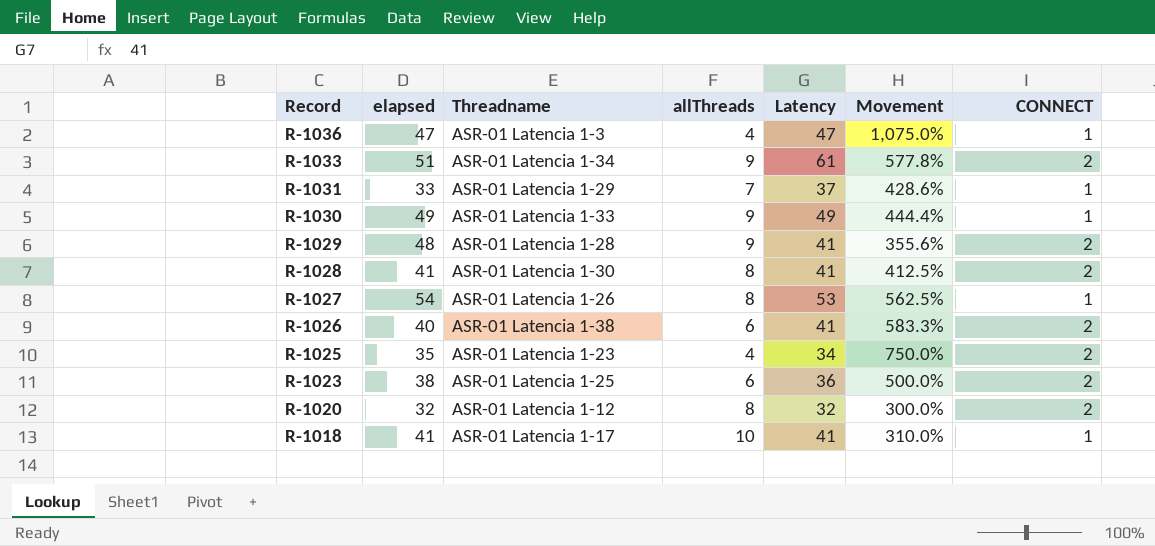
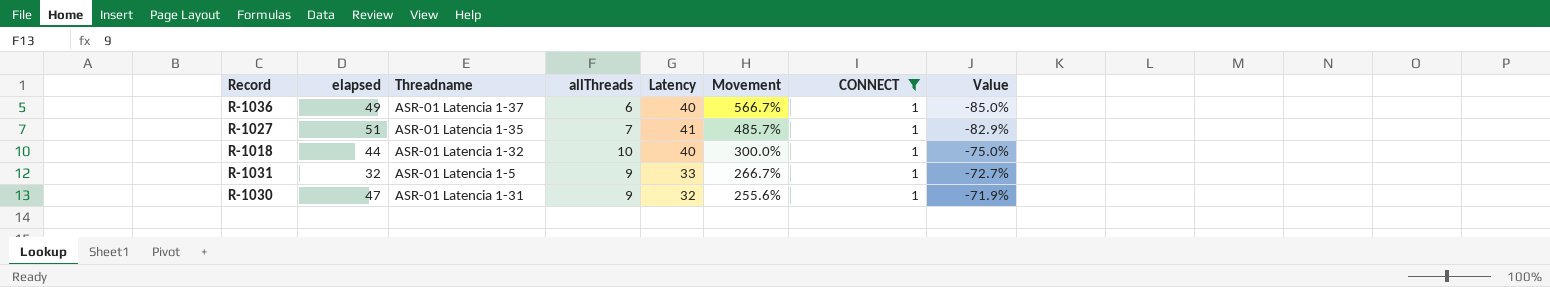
filter: none -> CONNECT = 1
row order: Record descending -> Movement descending
column Value | formula: none -> ([allThreads] - [Latency]) / [Latency]
R-1036 | elapsed: 47 -> 49
R-1036 | Threadname: ASR-01 Latencia 1-3 -> ASR-01 Latencia 1-37
R-1036 | allThreads: 4 -> 6
R-1036 | Latency: 47 -> 40
R-1036 | Movement: 1,075.0% -> 566.7%
R-1027 | elapsed: 54 -> 51
R-1027 | Threadname: ASR-01 Latencia 1-26 -> ASR-01 Latencia 1-35
R-1027 | allThreads: 8 -> 7
R-1027 | Latency: 53 -> 41
R-1027 | Movement: 562.5% -> 485.7%
R-1018 | elapsed: 41 -> 44
R-1018 | Threadname: ASR-01 Latencia 1-17 -> ASR-01 Latencia 1-32
R-1018 | Latency: 41 -> 40
R-1018 | Movement: 310.0% -> 300.0%
R-1031 | elapsed: 33 -> 32
R-1031 | Threadname: ASR-01 Latencia 1-29 -> ASR-01 Latencia 1-5
R-1031 | allThreads: 7 -> 9
R-1031 | Latency: 37 -> 33
R-1031 | Movement: 428.6% -> 266.7%
R-1030 | elapsed: 49 -> 47
R-1030 | Threadname: ASR-01 Latencia 1-33 -> ASR-01 Latencia 1-31
R-1030 | Latency: 49 -> 32
R-1030 | Movement: 444.4% -> 255.6%

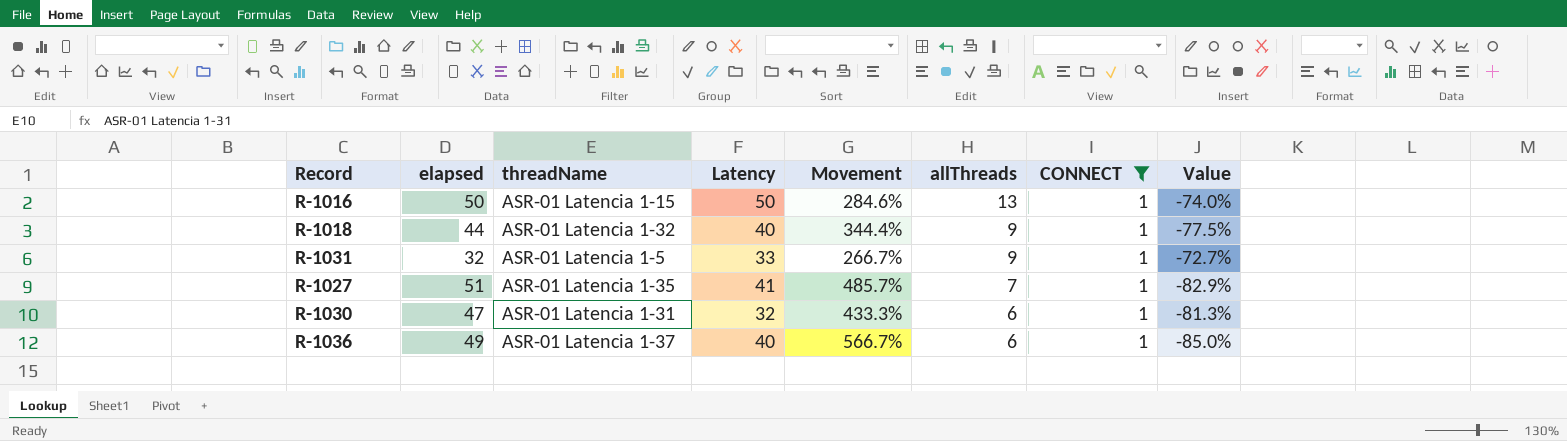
row order: Movement descending -> allThreads descending
column name: Threadname -> threadName
column allThreads | position: 4 -> 6
row R-1016: none -> 50 | ASR-01 Latencia 1-15 | 50 | 284.6% | 13 | 1 | -74.0%
R-1018 | Movement: 300.0% -> 344.4%
R-1018 | allThreads: 10 -> 9
R-1018 | Value: -75.0% -> -77.5%
R-1030 | Movement: 255.6% -> 433.3%
R-1030 | allThreads: 9 -> 6
R-1030 | Value: -71.9% -> -81.3%

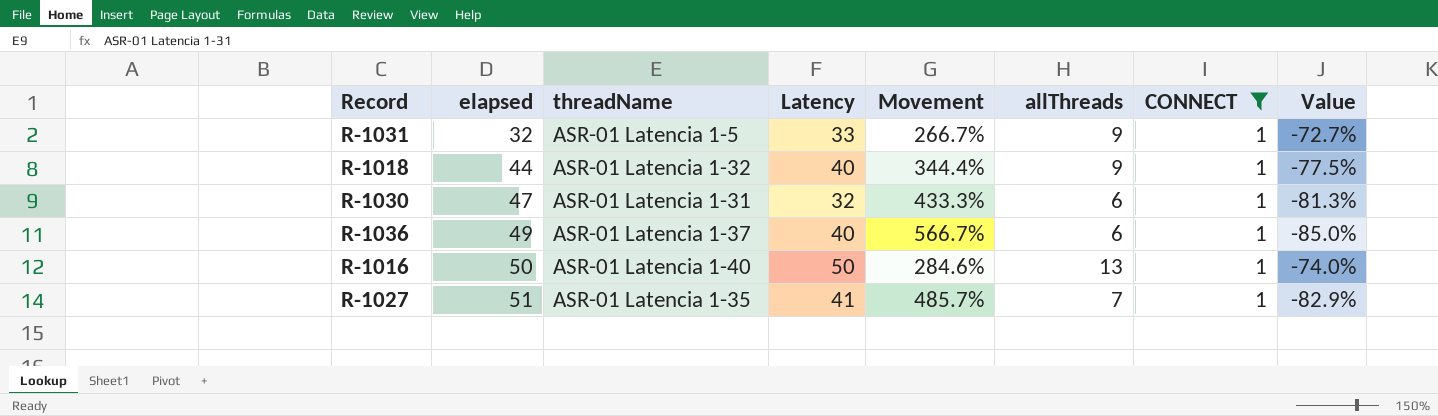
row order: allThreads descending -> elapsed ascending
R-1016 | threadName: ASR-01 Latencia 1-15 -> ASR-01 Latencia 1-40

